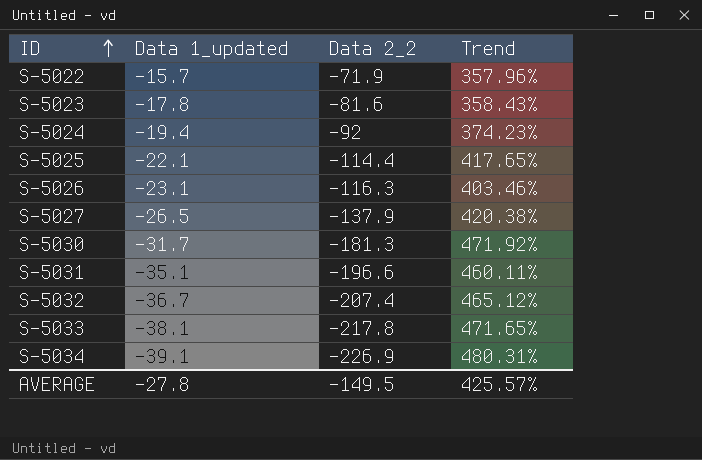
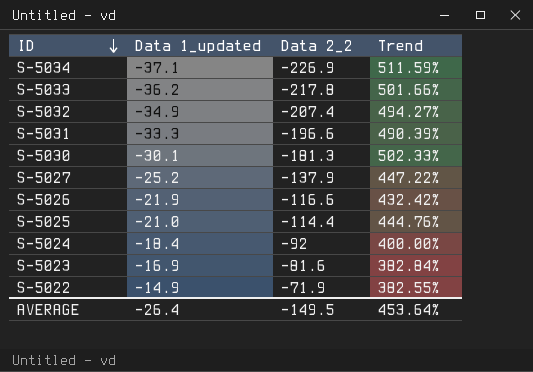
row order: ID ascending -> ID descending
S-5034 | Data 1_updated: -39.1 -> -37.1
S-5034 | Trend: 480.31% -> 511.59%
S-5033 | Data 1_updated: -38.1 -> -36.2
S-5033 | Trend: 471.65% -> 501.66%
S-5032 | Data 1_updated: -36.7 -> -34.9
S-5032 | Trend: 465.12% -> 494.27%
S-5031 | Data 1_updated: -35.1 -> -33.3
S-5031 | Trend: 460.11% -> 490.39%
S-5030 | Data 1_updated: -31.7 -> -30.1
S-5030 | Trend: 471.92% -> 502.33%
S-5027 | Data 1_updated: -26.5 -> -25.2
S-5027 | Trend: 420.38% -> 447.22%
S-5026 | Data 1_updated: -23.1 -> -21.9
S-5026 | Data 2_2: -116.3 -> -116.6
S-5026 | Trend: 403.46% -> 432.42%
S-5025 | Data 1_updated: -22.1 -> -21.0
S-5025 | Trend: 417.65% -> 444.76%
S-5024 | Data 1_updated: -19.4 -> -18.4
S-5024 | Trend: 374.23% -> 400.00%
S-5023 | Data 1_updated: -17.8 -> -16.9
S-5023 | Trend: 358.43% -> 382.84%
S-5022 | Data 1_updated: -15.7 -> -14.9
S-5022 | Trend: 357.96% -> 382.55%
AVERAGE | Data 1_updated: -27.8 -> -26.4
AVERAGE | Trend: 425.57% -> 453.64%

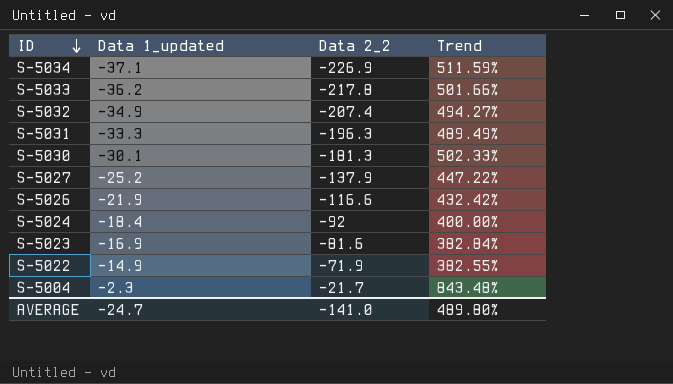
row S-5025: -21.0 | -114.4 | 444.76% -> none
S-5031 | Data 2_2: -196.6 -> -196.3
S-5031 | Trend: 490.39% -> 489.49%
row S-5004: none -> -2.3 | -21.7 | 843.48%
AVERAGE | Data 1_updated: -26.4 -> -24.7
AVERAGE | Data 2_2: -149.5 -> -141.0
AVERAGE | Trend: 453.64% -> 489.80%

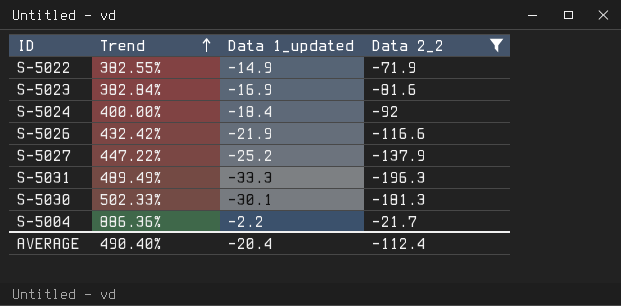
filter: none -> Data 2_2 >= -196.3
row order: ID descending -> Trend ascending
column Trend | position: 4 -> 2
S-5004 | Trend: 843.48% -> 886.36%
S-5004 | Data 1_updated: -2.3 -> -2.2
AVERAGE | Trend: 489.80% -> 490.40%
AVERAGE | Data 1_updated: -24.7 -> -20.4
AVERAGE | Data 2_2: -141.0 -> -112.4

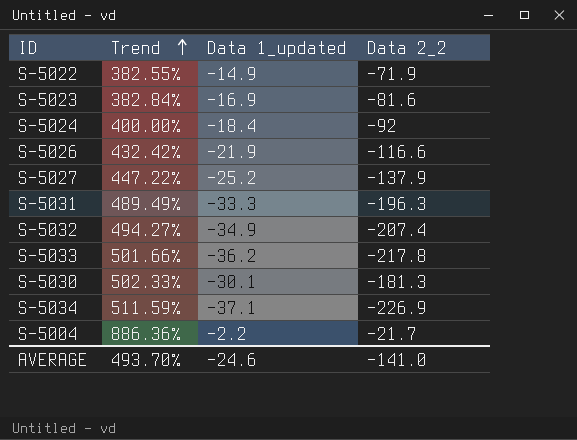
filter: Data 2_2 >= -196.3 -> none
AVERAGE | Trend: 490.40% -> 493.70%
AVERAGE | Data 1_updated: -20.4 -> -24.6
AVERAGE | Data 2_2: -112.4 -> -141.0

